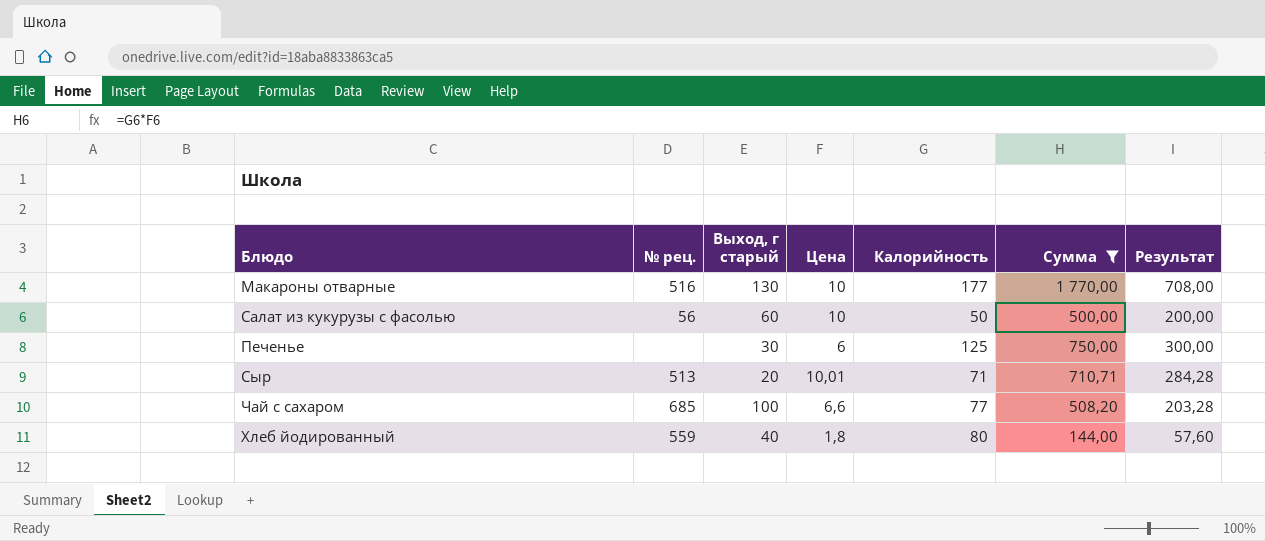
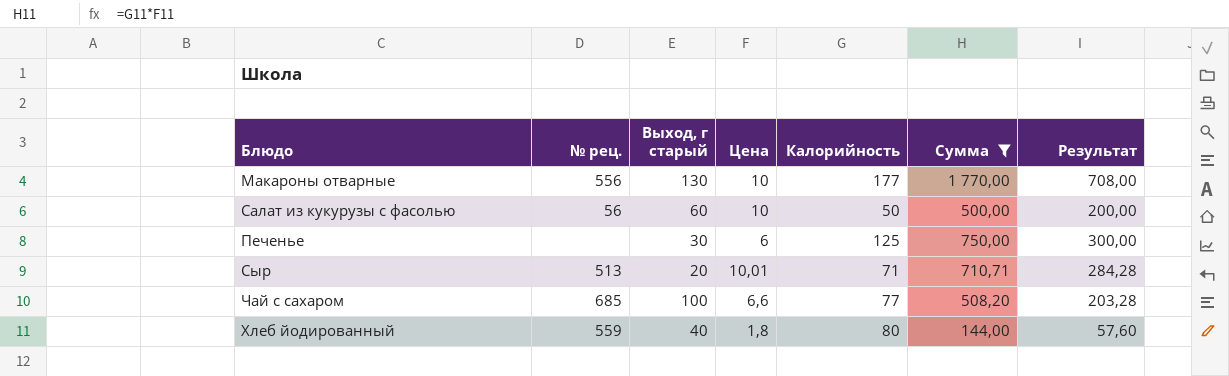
Макароны отварные | № рец.: 516 -> 556

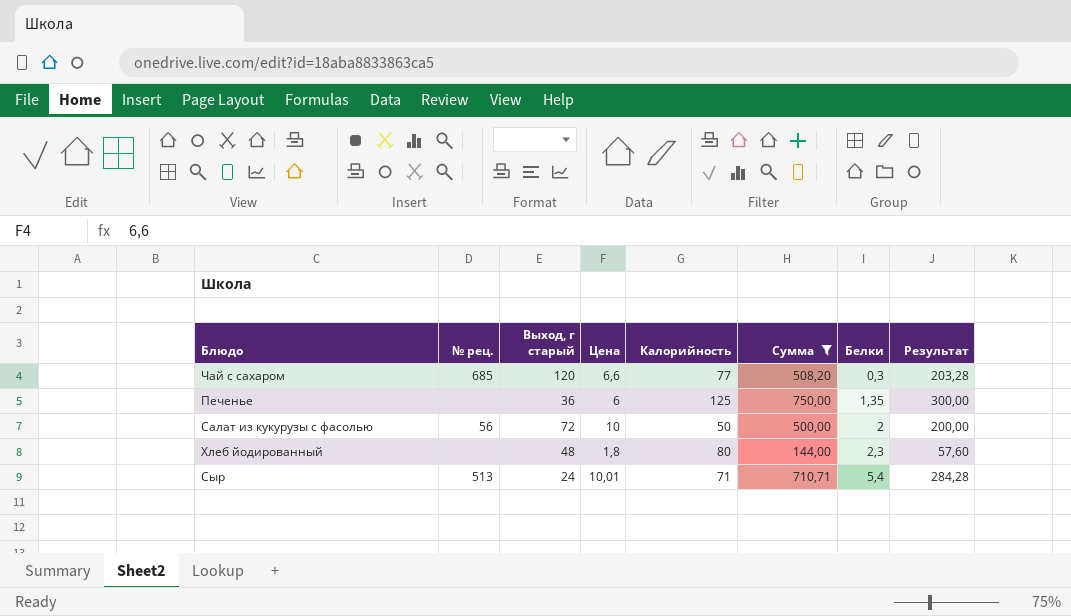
row order: none -> Белки ascending
column Белки | position: none -> 7
row Макароны отварные: 556 | 130 | 10 | 177 | 1 770,00 | 708,00 -> none
Чай с сахаром | Выход, г старый: 100 -> 120
Печенье | Выход, г старый: 30 -> 36
Салат из кукурузы с фасолью | Выход, г старый: 60 -> 72
Хлеб йодированный | № рец.: 559 -> none
Хлеб йодированный | Выход, г старый: 40 -> 48
Сыр | Выход, г старый: 20 -> 24

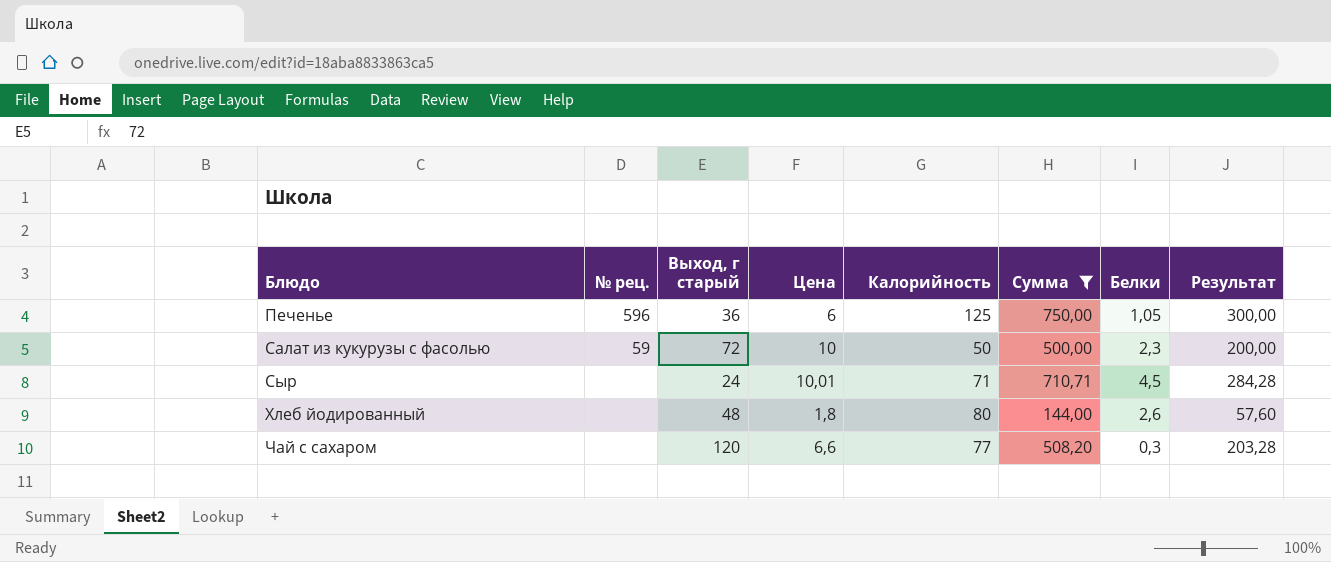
row order: Белки ascending -> Блюдо ascending
Печенье | № рец.: none -> 596
Печенье | Белки: 1,35 -> 1,05
Салат из кукурузы с фасолью | № рец.: 56 -> 59
Салат из кукурузы с фасолью | Белки: 2 -> 2,3
Сыр | № рец.: 513 -> none
Сыр | Белки: 5,4 -> 4,5
Хлеб йодированный | Белки: 2,3 -> 2,6
Чай с сахаром | № рец.: 685 -> none

